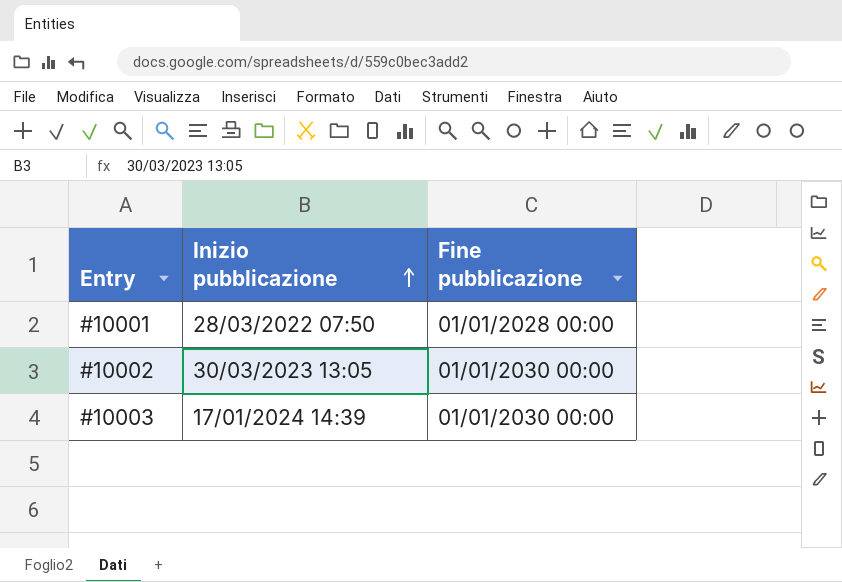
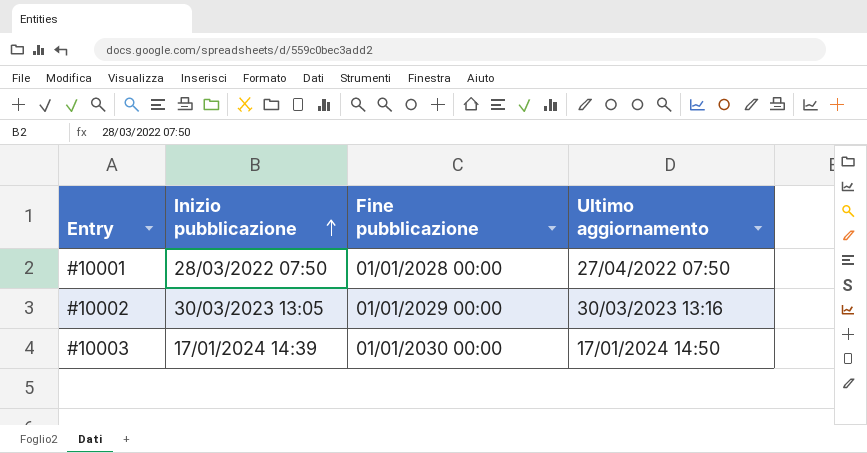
column Ultimo aggiornamento | position: none -> 4
#10002 | Fine pubblicazione: 01/01/2030 00:00 -> 01/01/2029 00:00

